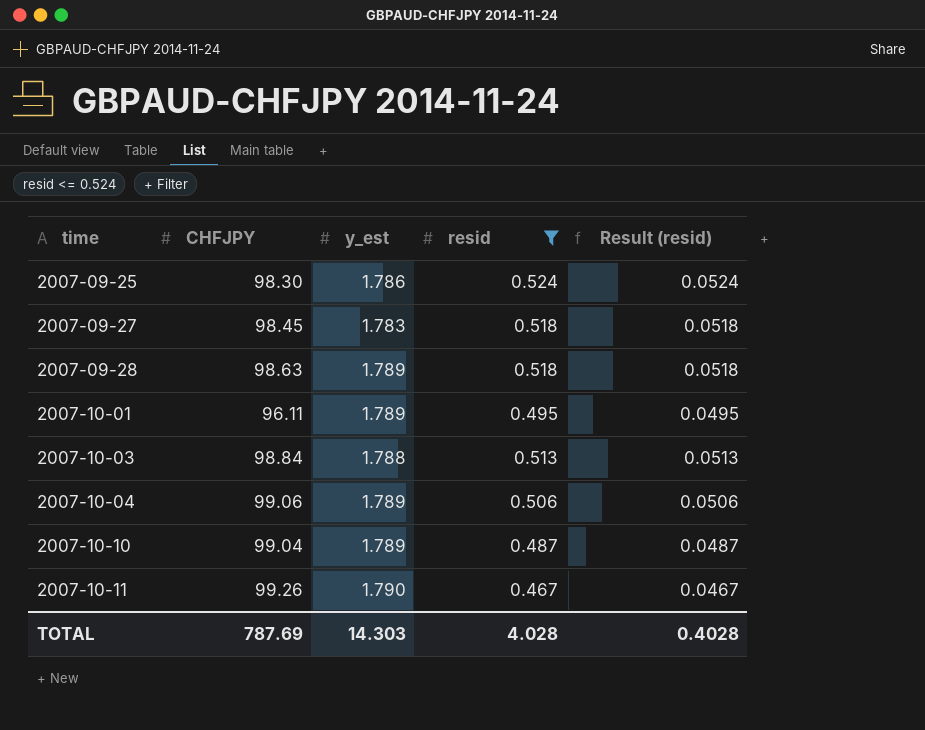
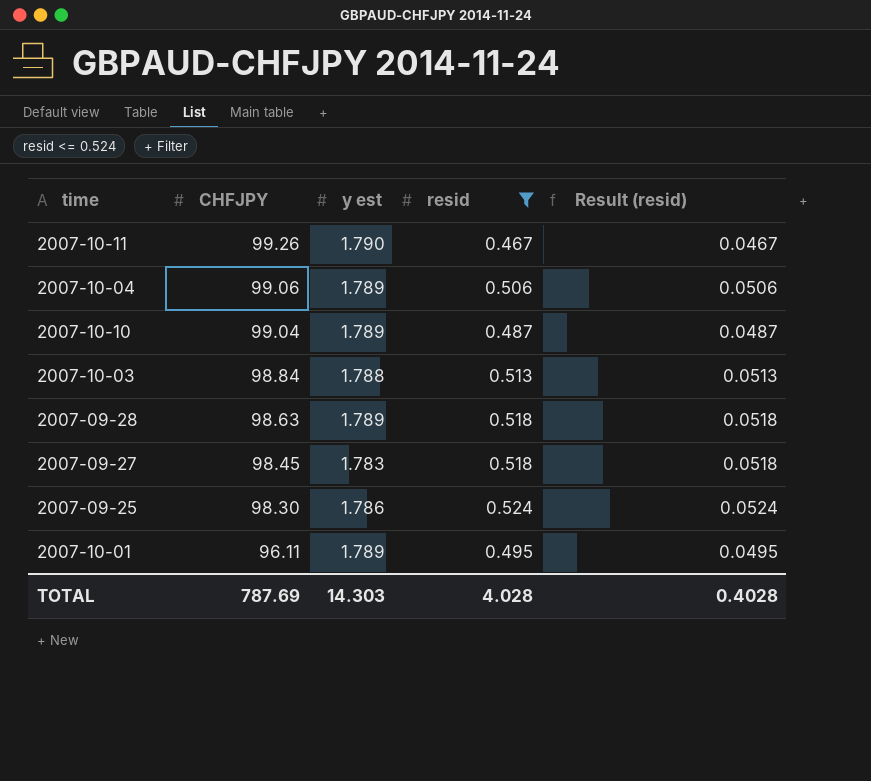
row order: time ascending -> CHFJPY descending
column name: y_est -> y est

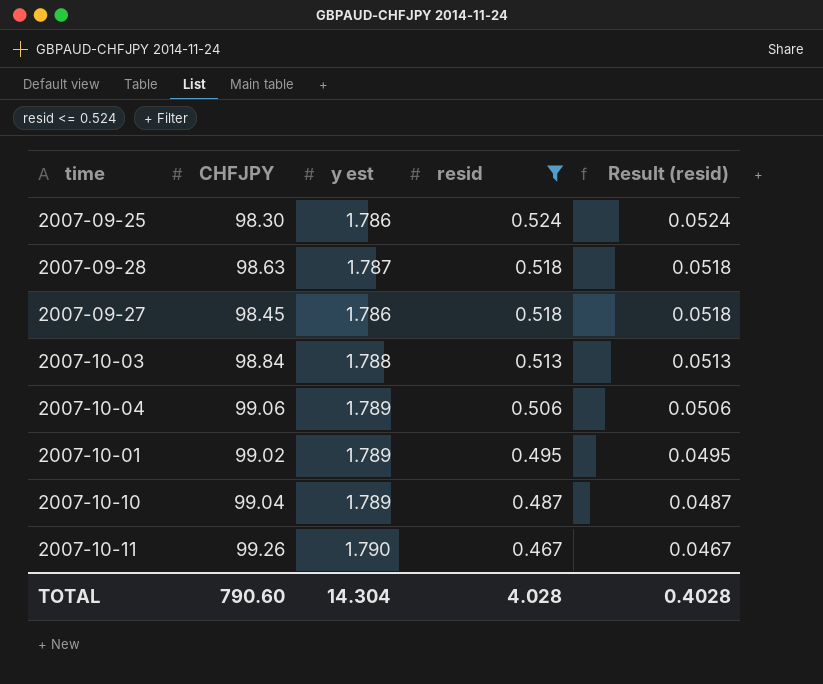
row order: CHFJPY descending -> resid descending
2007-09-28 | y est: 1.789 -> 1.787
2007-09-27 | y est: 1.783 -> 1.786
2007-10-01 | CHFJPY: 96.11 -> 99.02
TOTAL | CHFJPY: 787.69 -> 790.60
TOTAL | y est: 14.303 -> 14.304

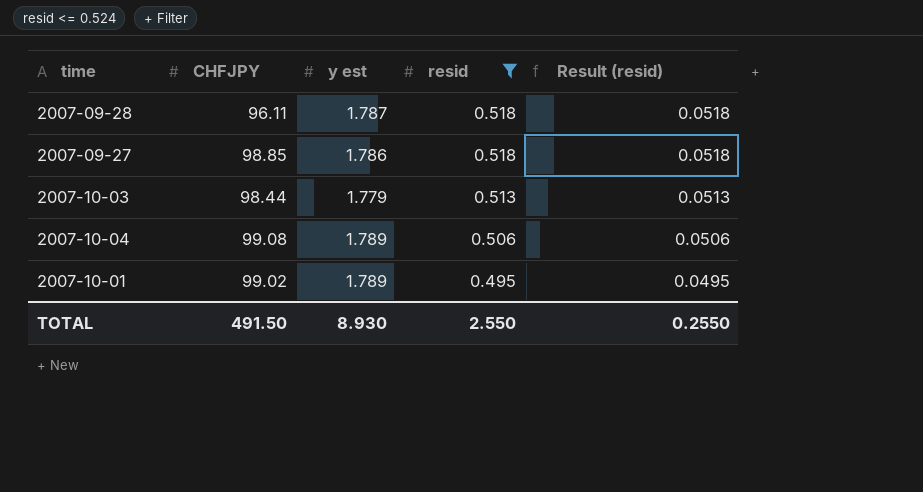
row 2007-09-25: 98.30 | 1.786 | 0.524 | 0.0524 -> none
row 2007-10-10: 99.04 | 1.789 | 0.487 | 0.0487 -> none
row 2007-10-11: 99.26 | 1.790 | 0.467 | 0.0467 -> none
2007-09-28 | CHFJPY: 98.63 -> 96.11
2007-09-27 | CHFJPY: 98.45 -> 98.85
2007-10-03 | CHFJPY: 98.84 -> 98.44
2007-10-03 | y est: 1.788 -> 1.779
2007-10-04 | CHFJPY: 99.06 -> 99.08
TOTAL | CHFJPY: 790.60 -> 491.50
TOTAL | y est: 14.304 -> 8.930
TOTAL | resid: 4.028 -> 2.550
TOTAL | Result (resid): 0.4028 -> 0.2550

